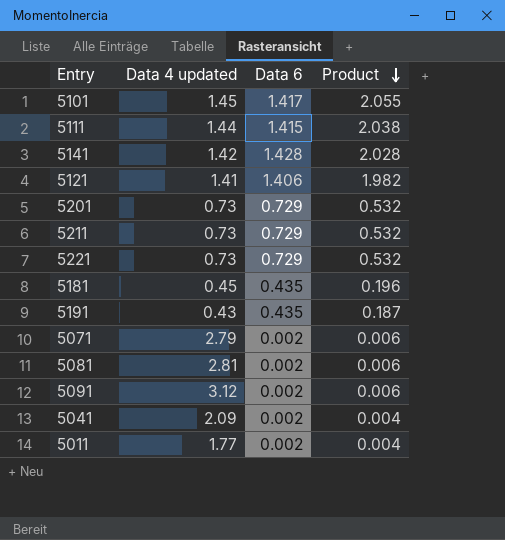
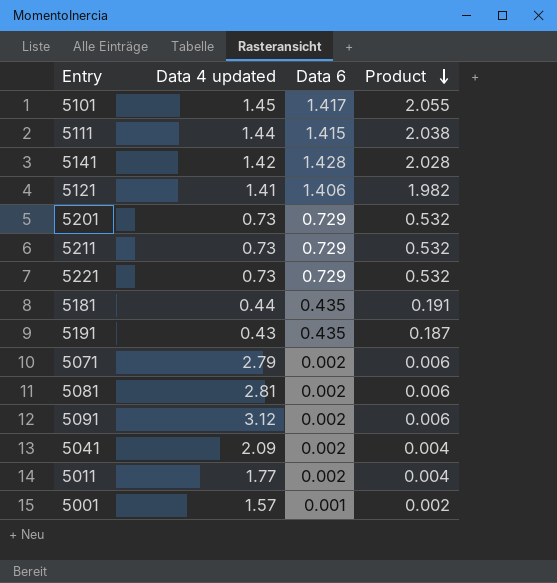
5181 | Data 4 updated: 0.45 -> 0.44
5181 | Product: 0.196 -> 0.191
row 5001: none -> 1.57 | 0.001 | 0.002

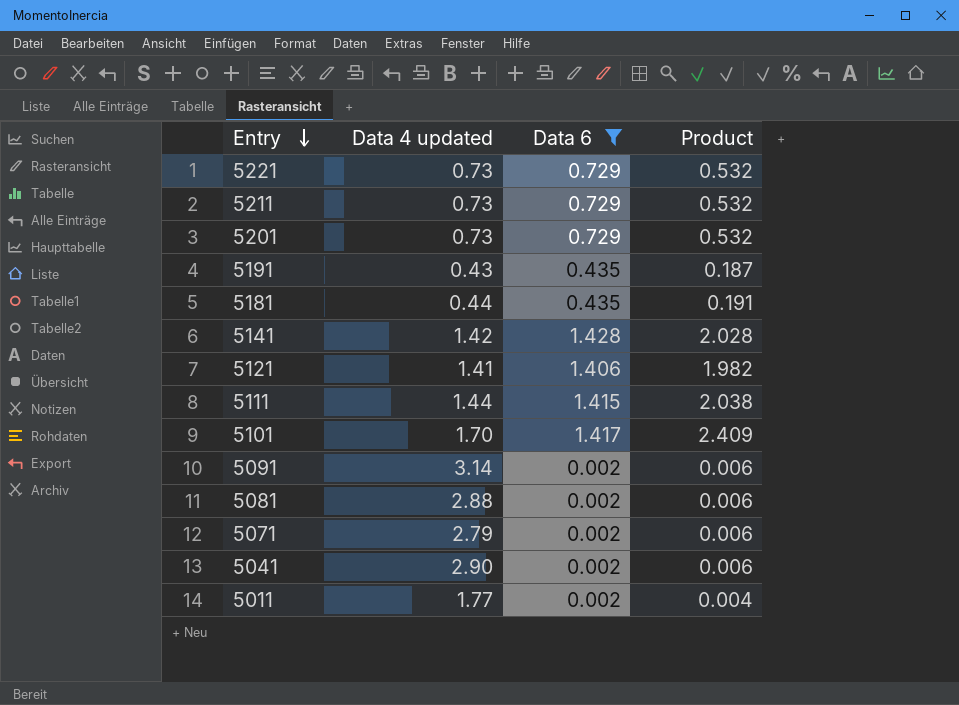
filter: none -> Data 6 != 0.001
row order: Product descending -> Entry descending
5101 | Data 4 updated: 1.45 -> 1.70
5101 | Product: 2.055 -> 2.409
5091 | Data 4 updated: 3.12 -> 3.14
5081 | Data 4 updated: 2.81 -> 2.88
5041 | Data 4 updated: 2.09 -> 2.90
5041 | Product: 0.004 -> 0.006

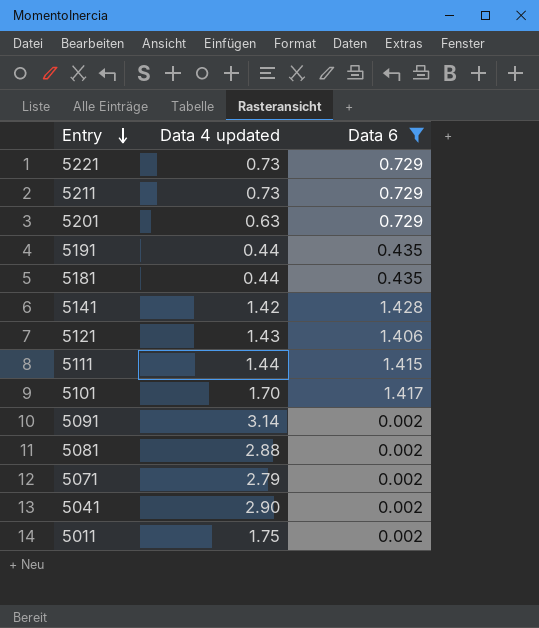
column Product | formula: [Data 4 updated] * [Data 6] -> none
5201 | Data 4 updated: 0.73 -> 0.63
5191 | Data 4 updated: 0.43 -> 0.44
5121 | Data 4 updated: 1.41 -> 1.43
5011 | Data 4 updated: 1.77 -> 1.75

